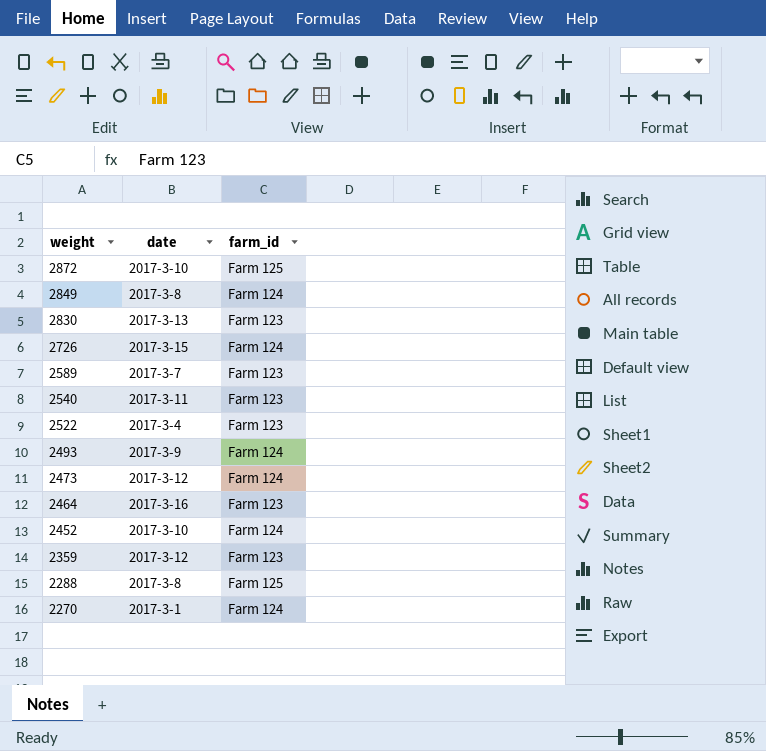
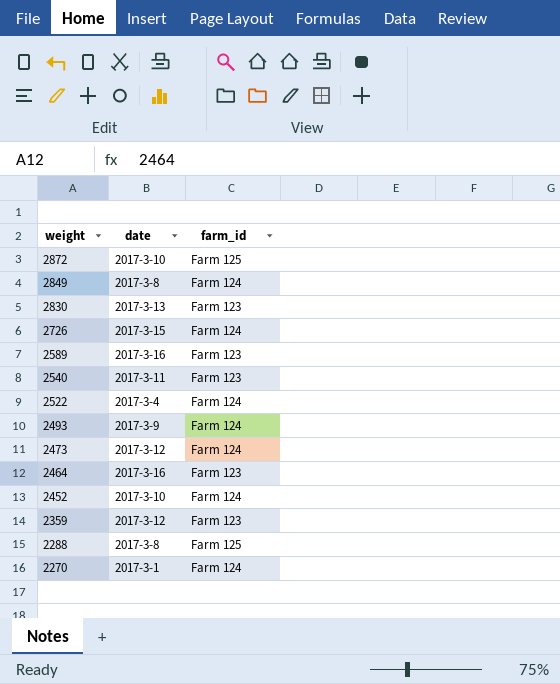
2589 | date: 2017-3-7 -> 2017-3-16
2522 | farm_id: Farm 123 -> Farm 124

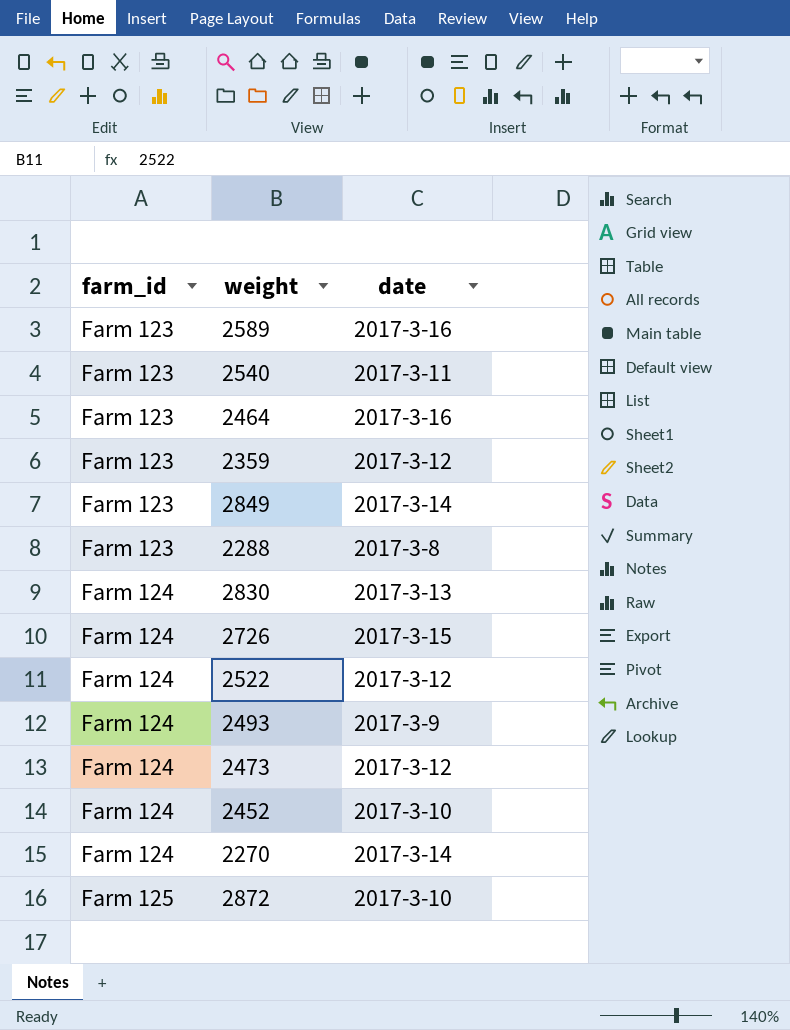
row order: weight descending -> farm_id ascending
column farm_id | position: 3 -> 1
2849 | farm_id: Farm 124 -> Farm 123
2849 | date: 2017-3-8 -> 2017-3-14
2288 | farm_id: Farm 125 -> Farm 123
2830 | farm_id: Farm 123 -> Farm 124
2522 | date: 2017-3-4 -> 2017-3-12
2270 | date: 2017-3-1 -> 2017-3-14

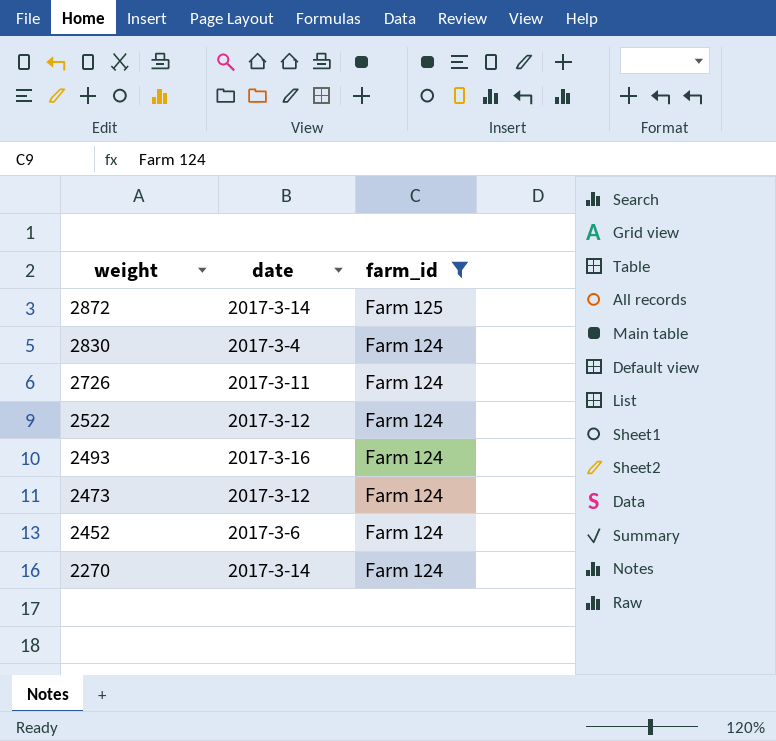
filter: none -> farm_id != Farm 123
row order: farm_id ascending -> weight descending
column farm_id | position: 1 -> 3
2872 | date: 2017-3-10 -> 2017-3-14
2830 | date: 2017-3-13 -> 2017-3-4
2726 | date: 2017-3-15 -> 2017-3-11
2493 | date: 2017-3-9 -> 2017-3-16
2452 | date: 2017-3-10 -> 2017-3-6

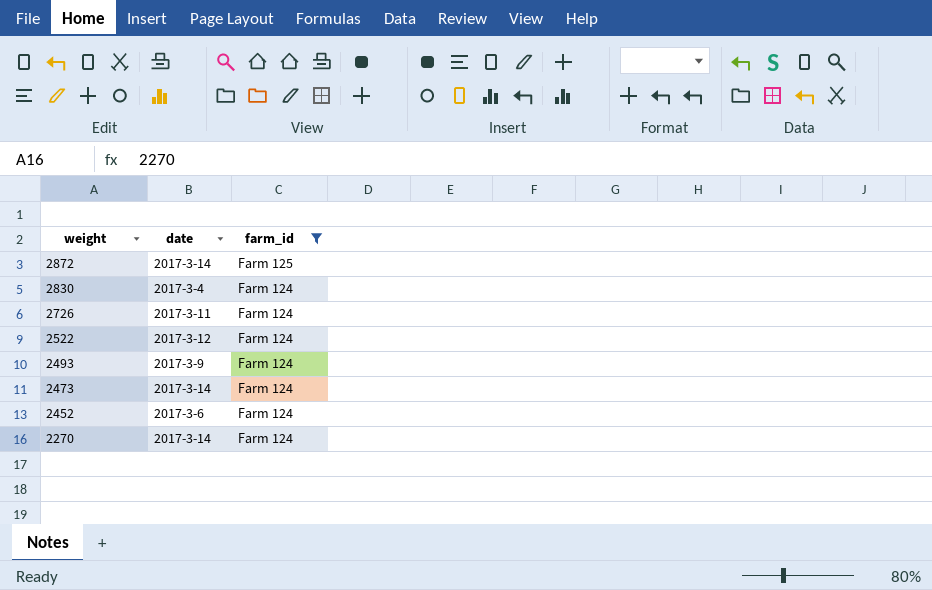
2493 | date: 2017-3-16 -> 2017-3-9
2473 | date: 2017-3-12 -> 2017-3-14

